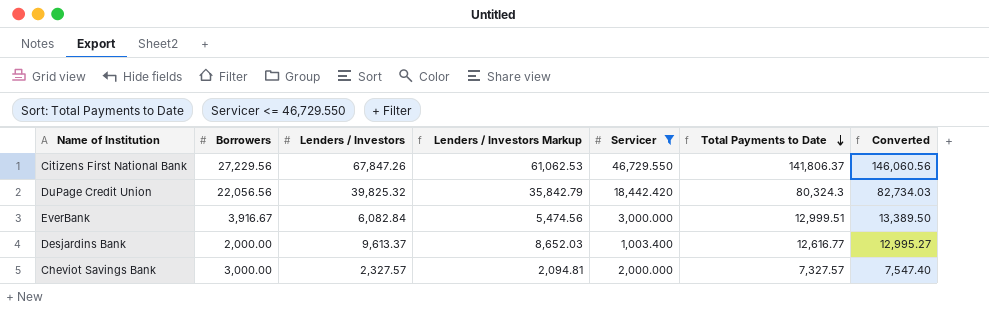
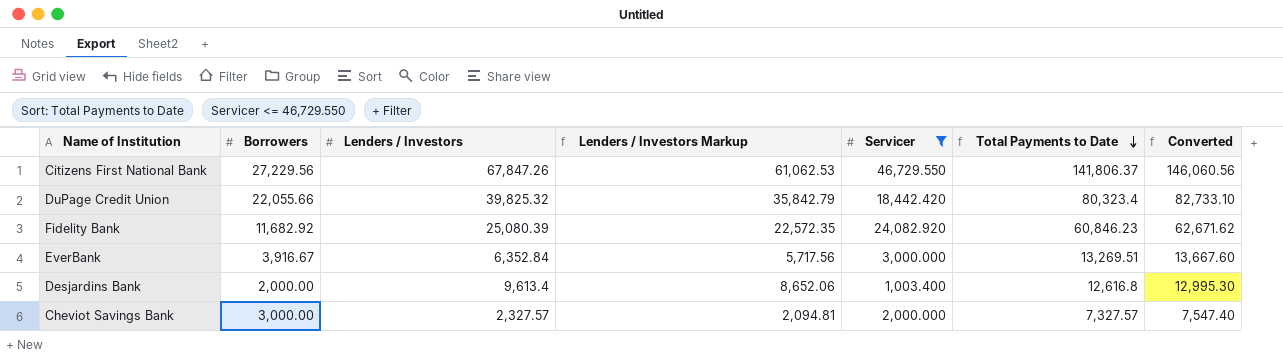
DuPage Credit Union | Borrowers: 22,056.56 -> 22,055.66
DuPage Credit Union | Total Payments to Date: 80,324.3 -> 80,323.4
DuPage Credit Union | Converted: 82,734.03 -> 82,733.10
row Fidelity Bank: none -> 11,682.92 | 25,080.39 | 22,572.35 | 24,082.920 | 60,846.23 | 62,671.62
EverBank | Lenders / Investors: 6,082.84 -> 6,352.84
EverBank | Lenders / Investors Markup: 5,474.56 -> 5,717.56
EverBank | Total Payments to Date: 12,999.51 -> 13,269.51
EverBank | Converted: 13,389.50 -> 13,667.60
Desjardins Bank | Lenders / Investors: 9,613.37 -> 9,613.4
Desjardins Bank | Lenders / Investors Markup: 8,652.03 -> 8,652.06
Desjardins Bank | Total Payments to Date: 12,616.77 -> 12,616.8
Desjardins Bank | Converted: 12,995.27 -> 12,995.30

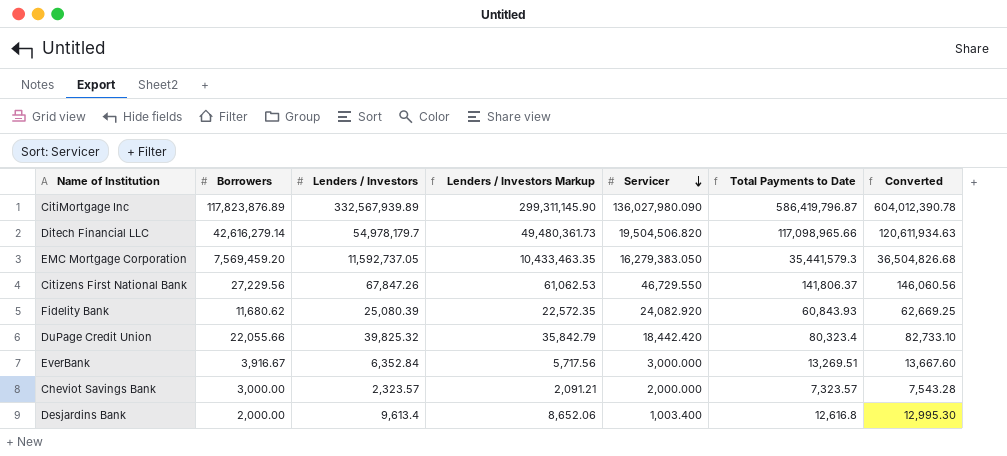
filter: Servicer <= 46,729.550 -> none
row order: Total Payments to Date descending -> Servicer descending
Fidelity Bank | Borrowers: 11,682.92 -> 11,680.62
Fidelity Bank | Total Payments to Date: 60,846.23 -> 60,843.93
Fidelity Bank | Converted: 62,671.62 -> 62,669.25
Cheviot Savings Bank | Lenders / Investors: 2,327.57 -> 2,323.57
Cheviot Savings Bank | Lenders / Investors Markup: 2,094.81 -> 2,091.21
Cheviot Savings Bank | Total Payments to Date: 7,327.57 -> 7,323.57
Cheviot Savings Bank | Converted: 7,547.40 -> 7,543.28

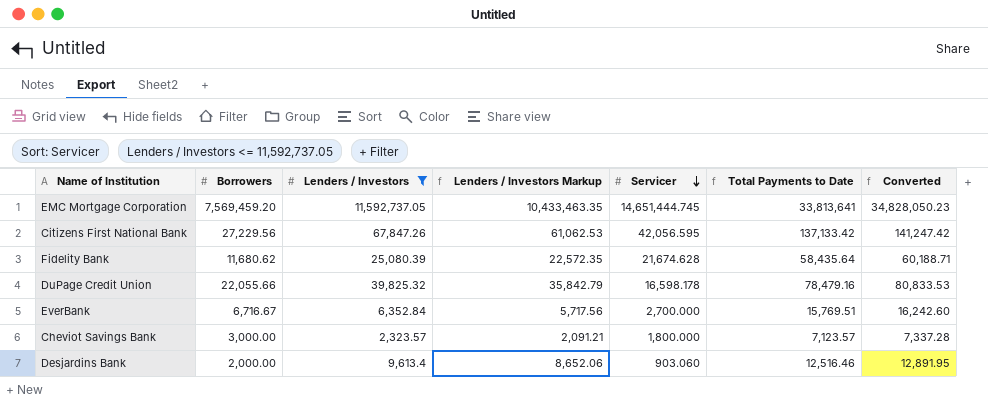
filter: none -> Lenders / Investors <= 11,592,737.05
EMC Mortgage Corporation | Servicer: 16,279,383.050 -> 14,651,444.745
EMC Mortgage Corporation | Total Payments to Date: 35,441,579.3 -> 33,813,641
EMC Mortgage Corporation | Converted: 36,504,826.68 -> 34,828,050.23
Citizens First National Bank | Servicer: 46,729.550 -> 42,056.595
Citizens First National Bank | Total Payments to Date: 141,806.37 -> 137,133.42
Citizens First National Bank | Converted: 146,060.56 -> 141,247.42
Fidelity Bank | Servicer: 24,082.920 -> 21,674.628
Fidelity Bank | Total Payments to Date: 60,843.93 -> 58,435.64
Fidelity Bank | Converted: 62,669.25 -> 60,188.71
DuPage Credit Union | Servicer: 18,442.420 -> 16,598.178
DuPage Credit Union | Total Payments to Date: 80,323.4 -> 78,479.16
DuPage Credit Union | Converted: 82,733.10 -> 80,833.53
EverBank | Borrowers: 3,916.67 -> 6,716.67
EverBank | Servicer: 3,000.000 -> 2,700.000
EverBank | Total Payments to Date: 13,269.51 -> 15,769.51
EverBank | Converted: 13,667.60 -> 16,242.60
Cheviot Savings Bank | Servicer: 2,000.000 -> 1,800.000
Cheviot Savings Bank | Total Payments to Date: 7,323.57 -> 7,123.57
Cheviot Savings Bank | Converted: 7,543.28 -> 7,337.28
Desjardins Bank | Servicer: 1,003.400 -> 903.060
Desjardins Bank | Total Payments to Date: 12,616.8 -> 12,516.46
Desjardins Bank | Converted: 12,995.30 -> 12,891.95

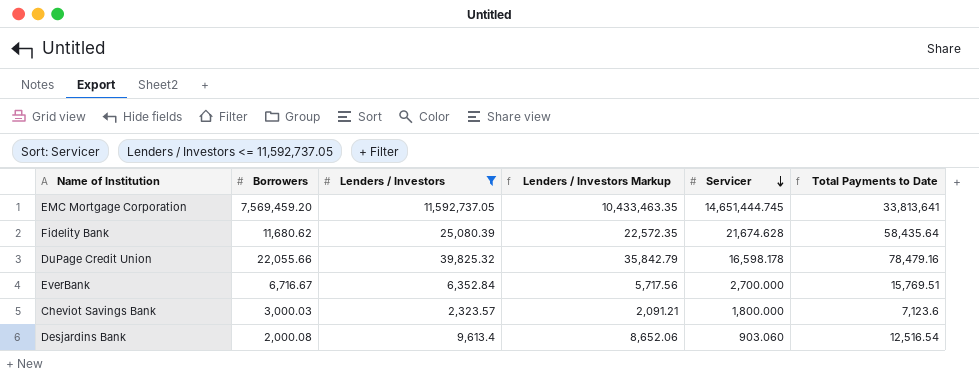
column Converted | formula: [Total Payments to Date] * 1.03 -> none
row Citizens First National Bank: 27,229.56 | 67,847.26 | 61,062.53 | 42,056.595 | 137,133.42 | 141,247.42 -> none
Cheviot Savings Bank | Borrowers: 3,000.00 -> 3,000.03
Cheviot Savings Bank | Total Payments to Date: 7,123.57 -> 7,123.6
Desjardins Bank | Borrowers: 2,000.00 -> 2,000.08
Desjardins Bank | Total Payments to Date: 12,516.46 -> 12,516.54

